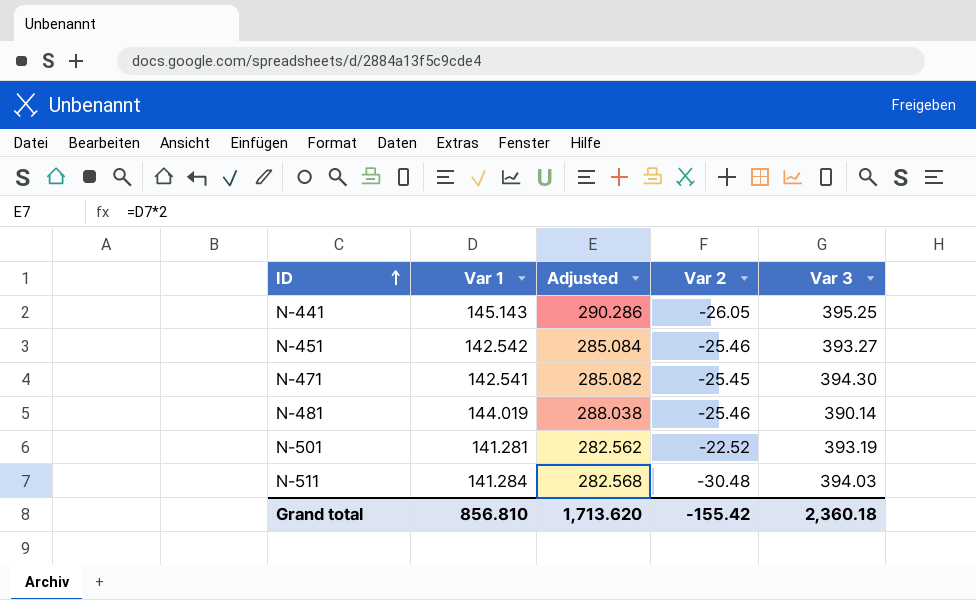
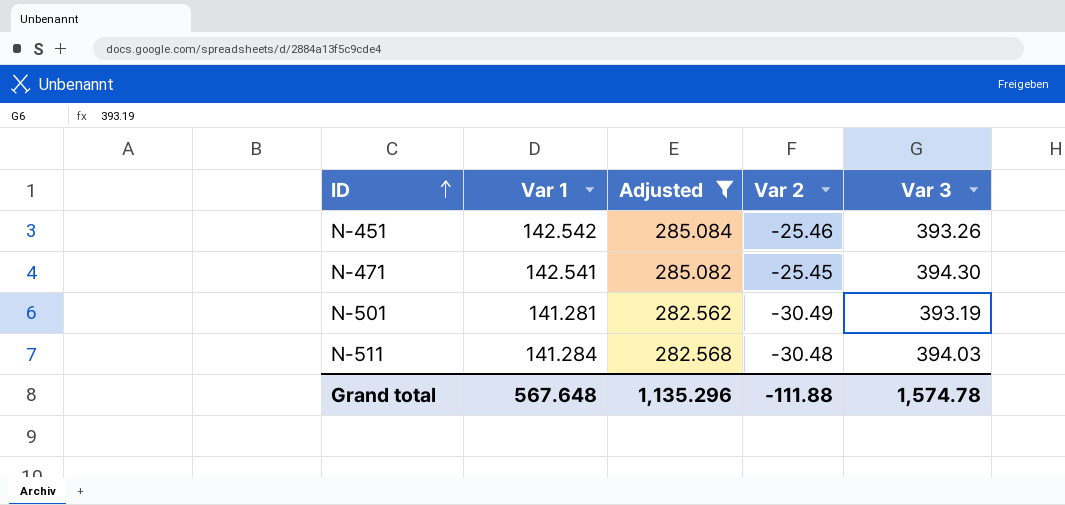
filter: none -> Adjusted <= 285.084
N-451 | Var 3: 393.27 -> 393.26
N-501 | Var 2: -22.52 -> -30.49
Grand total | Var 1: 856.810 -> 567.648
Grand total | Adjusted: 1,713.620 -> 1,135.296
Grand total | Var 2: -155.42 -> -111.88
Grand total | Var 3: 2,360.18 -> 1,574.78

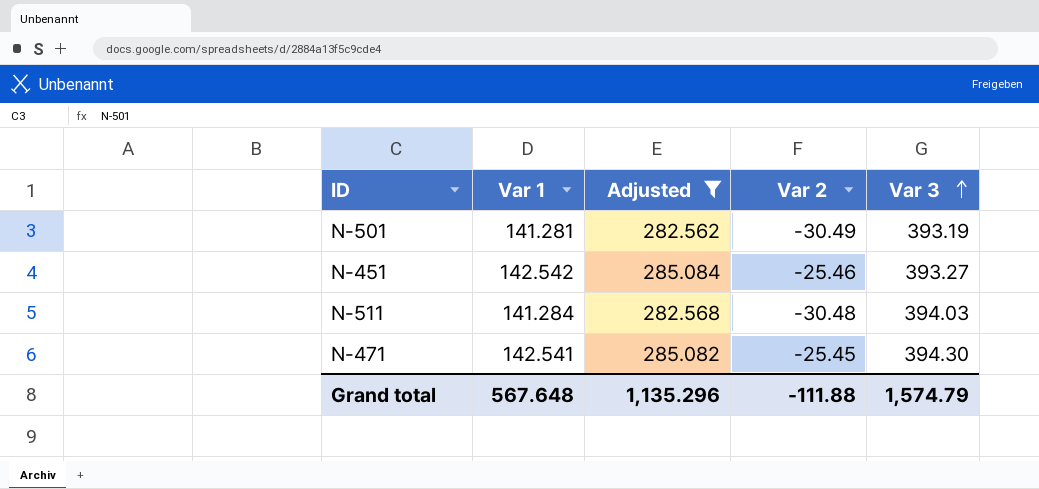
row order: ID ascending -> Var 3 ascending
N-451 | Var 3: 393.26 -> 393.27
Grand total | Var 3: 1,574.78 -> 1,574.79

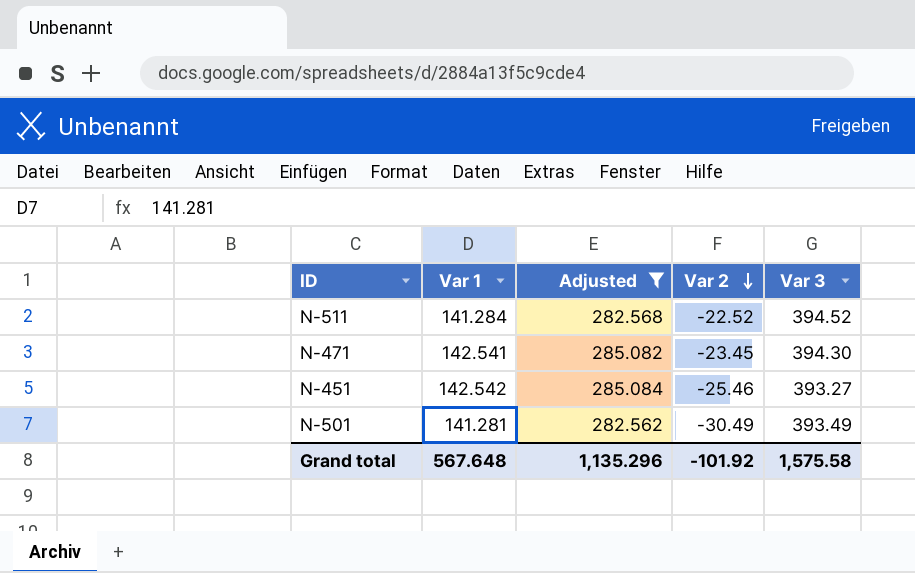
row order: Var 3 ascending -> Var 2 descending
N-511 | Var 2: -30.48 -> -22.52
N-511 | Var 3: 394.03 -> 394.52
N-471 | Var 2: -25.45 -> -23.45
N-501 | Var 3: 393.19 -> 393.49
Grand total | Var 2: -111.88 -> -101.92
Grand total | Var 3: 1,574.79 -> 1,575.58

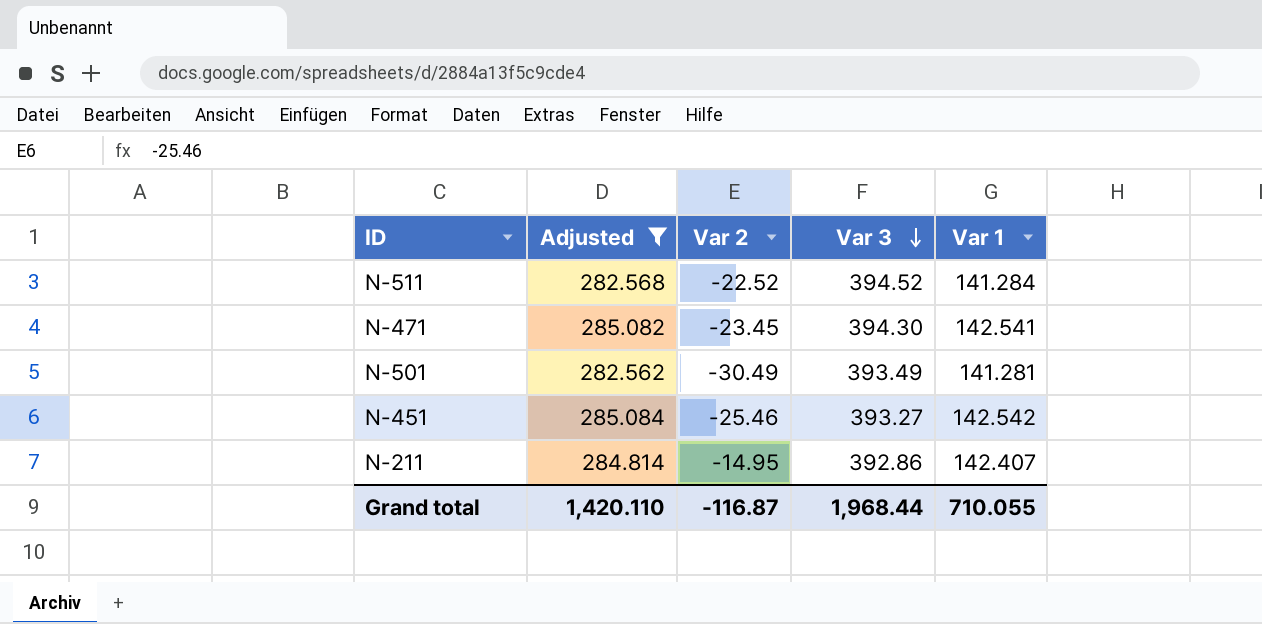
row order: Var 2 descending -> Var 3 descending
column Var 1 | position: 2 -> 5
row N-211: none -> 284.814 | -14.95 | 392.86 | 142.407
Grand total | Adjusted: 1,135.296 -> 1,420.110
Grand total | Var 2: -101.92 -> -116.87
Grand total | Var 3: 1,575.58 -> 1,968.44
Grand total | Var 1: 567.648 -> 710.055

